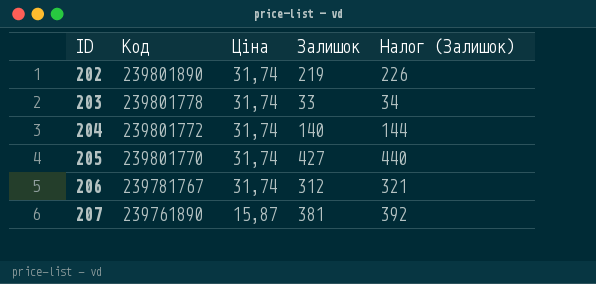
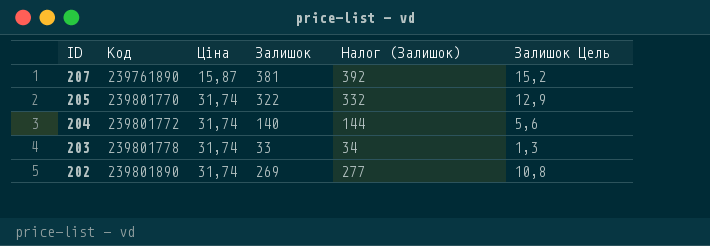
row order: ID ascending -> ID descending
column Залишок Цель | formula: none -> [Залишок] * 0,04
row 206: 239781767 | 31,74 | 312 | 321 -> none
205 | Залишок: 427 -> 322
205 | Налог (Залишок): 440 -> 332
202 | Залишок: 219 -> 269
202 | Налог (Залишок): 226 -> 277

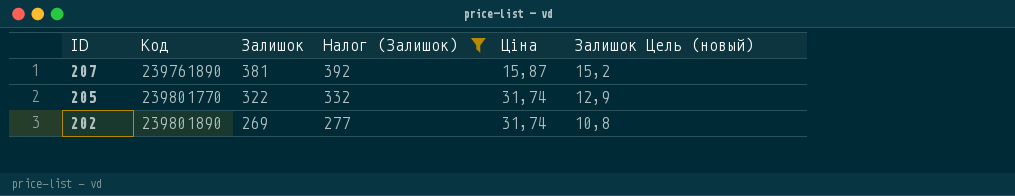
filter: none -> Налог (Залишок) >= 277
column Ціна | position: 3 -> 5
column name: Залишок Цель -> Залишок Цель (новый)

